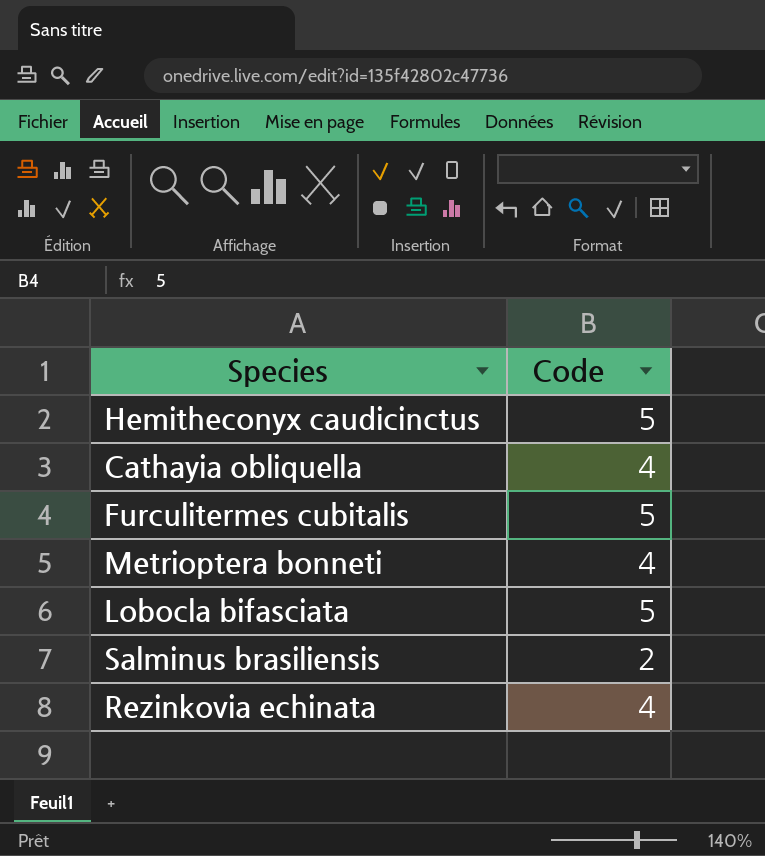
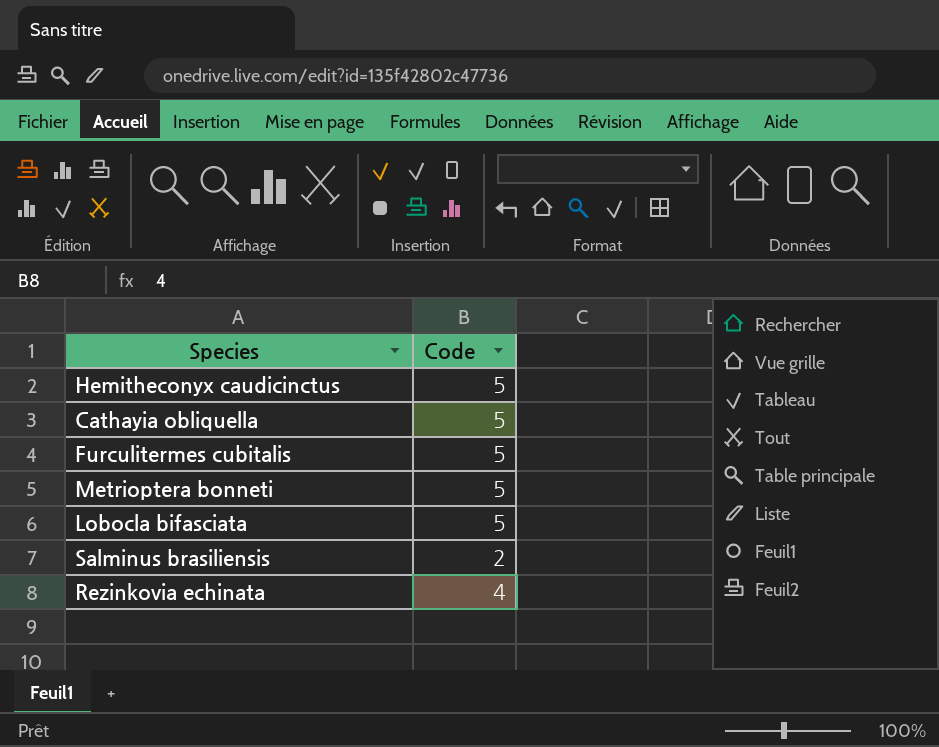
Cathayia obliquella | Code: 4 -> 5
Metrioptera bonneti | Code: 4 -> 5

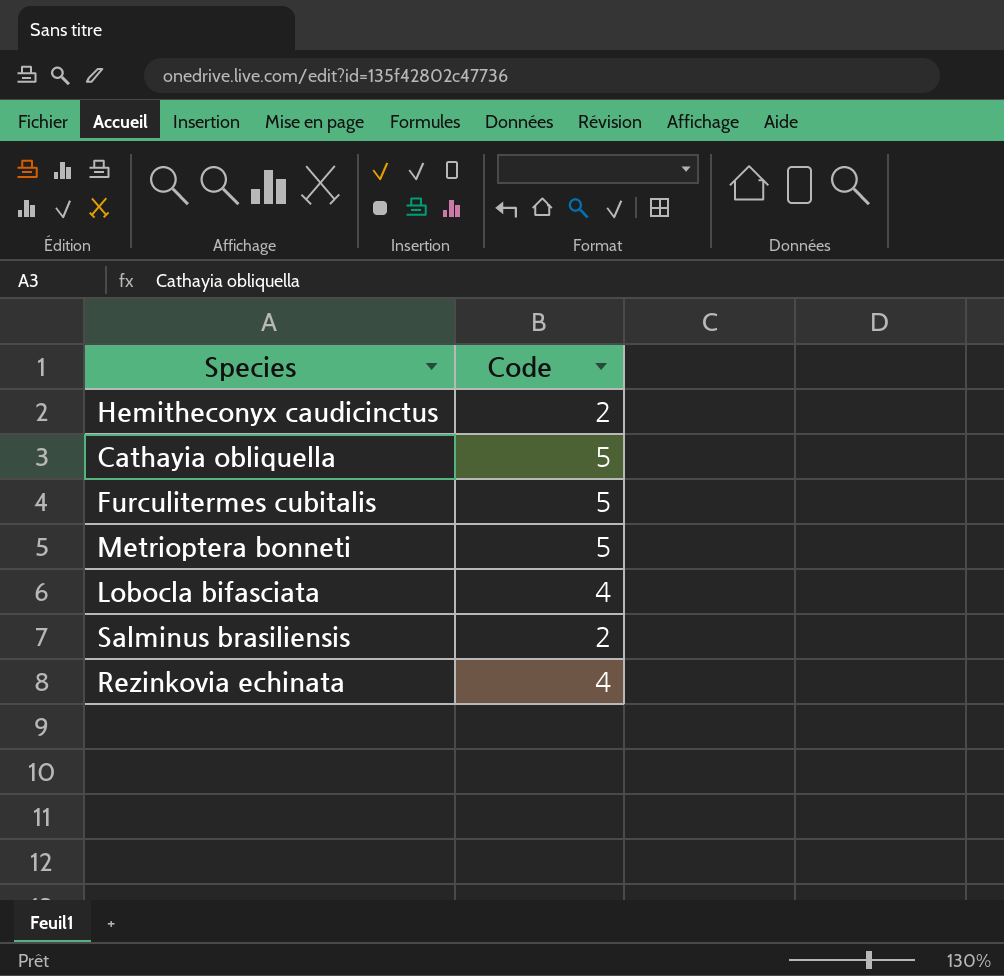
Hemitheconyx caudicinctus | Code: 5 -> 2
Lobocla bifasciata | Code: 5 -> 4

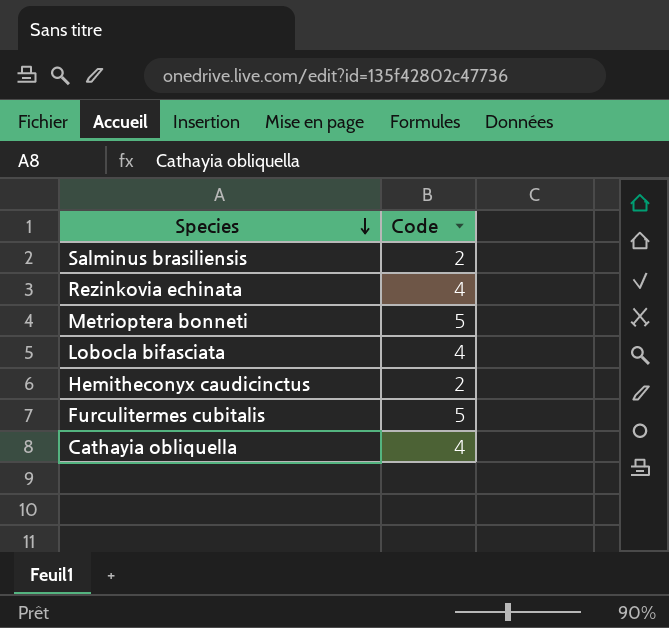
row order: none -> Species descending
Cathayia obliquella | Code: 5 -> 4

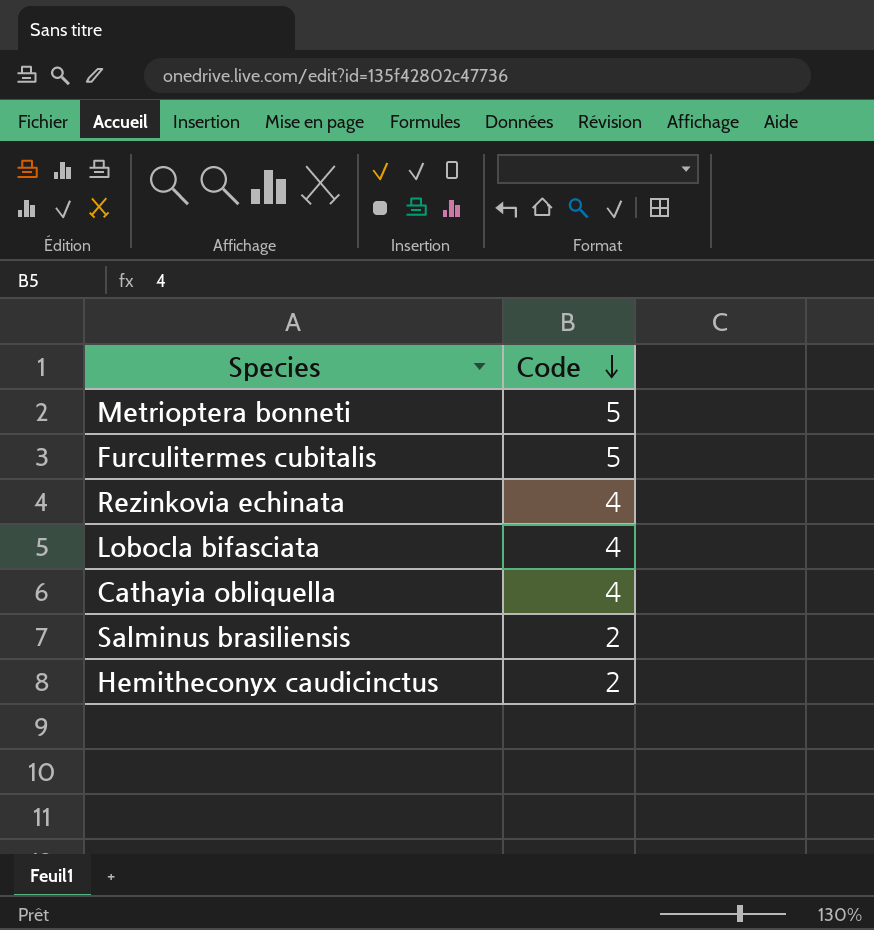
row order: Species descending -> Code descending

